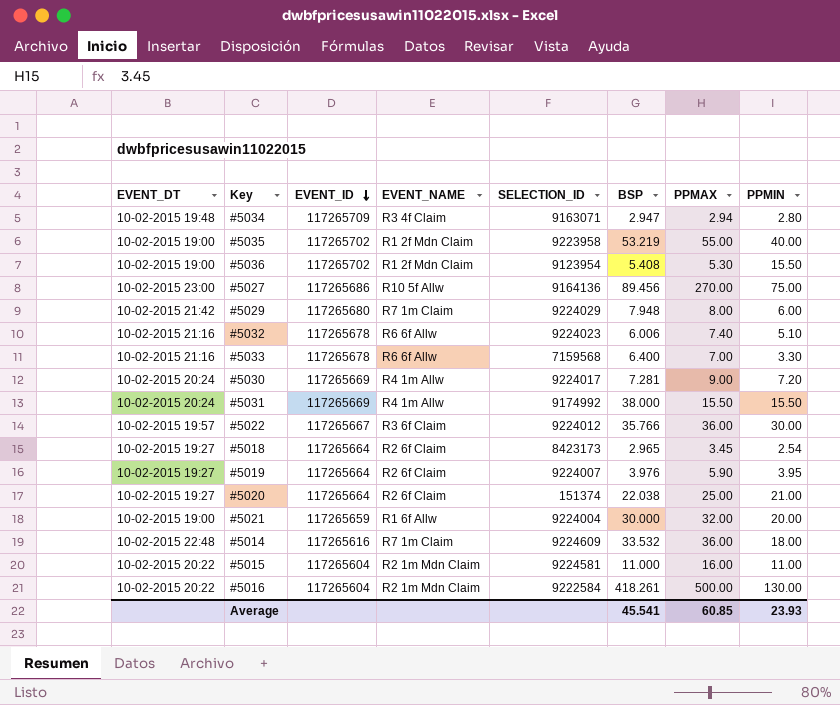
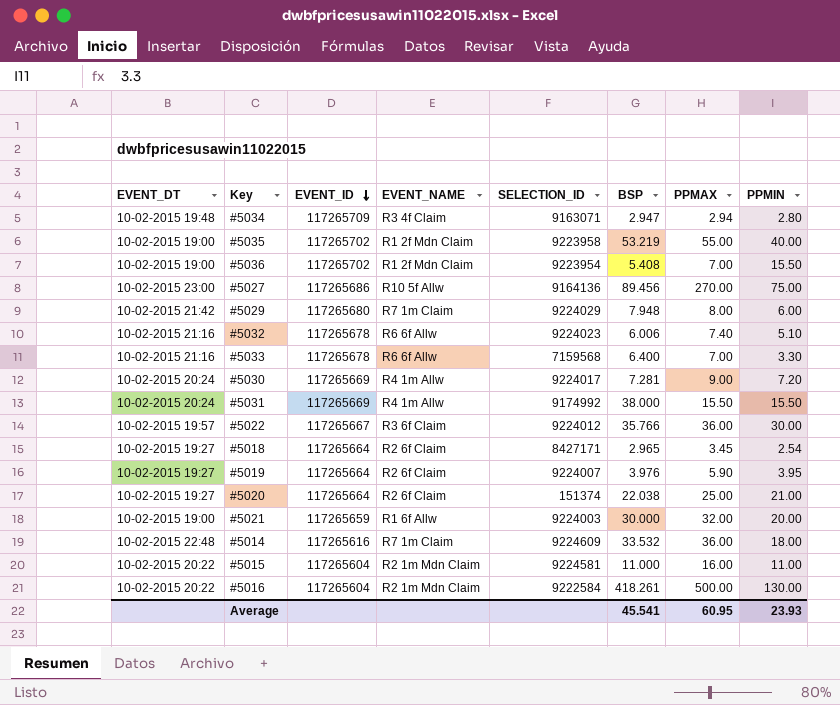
#5036 | SELECTION_ID: 9123954 -> 9223954
#5036 | PPMAX: 5.30 -> 7.00
#5018 | SELECTION_ID: 8423173 -> 8427171
#5021 | SELECTION_ID: 9224004 -> 9224003
Average | PPMAX: 60.85 -> 60.95

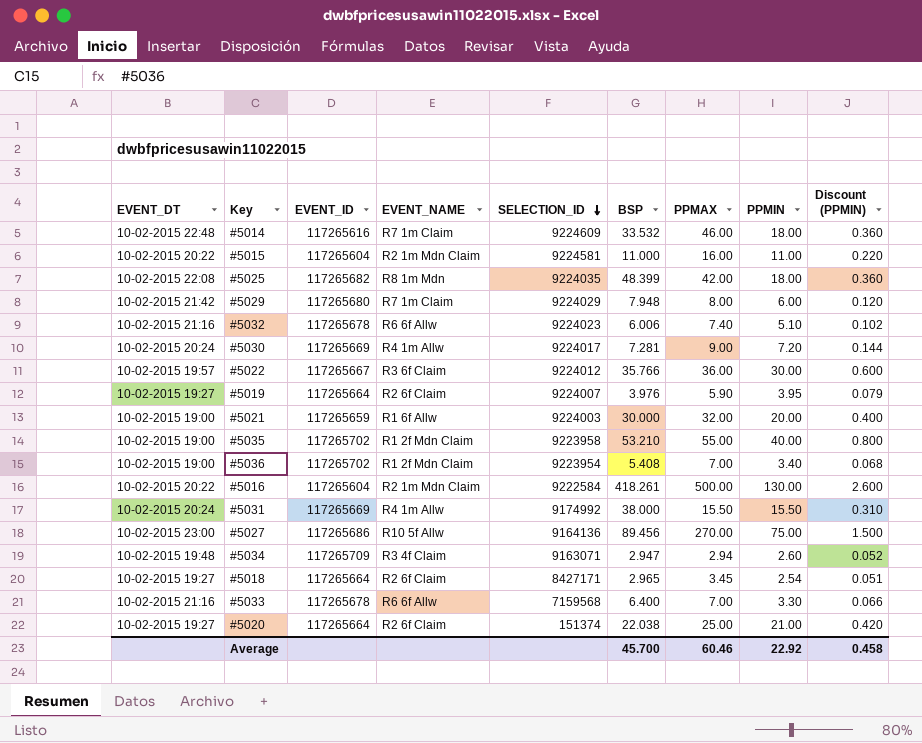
row order: EVENT_ID descending -> SELECTION_ID descending
column Discount (PPMIN) | formula: none -> [PPMIN] * 0.02
#5014 | PPMAX: 36.00 -> 46.00
row #5025: none -> 10-02-2015 22:08 | 117265682 | R8 1m Mdn | 9224035 | 48.399 | 42.00 | 18.00 | 0.360
#5035 | BSP: 53.219 -> 53.210
#5036 | PPMIN: 15.50 -> 3.40
#5034 | PPMIN: 2.80 -> 2.60
Average | BSP: 45.541 -> 45.700
Average | PPMAX: 60.95 -> 60.46
Average | PPMIN: 23.93 -> 22.92

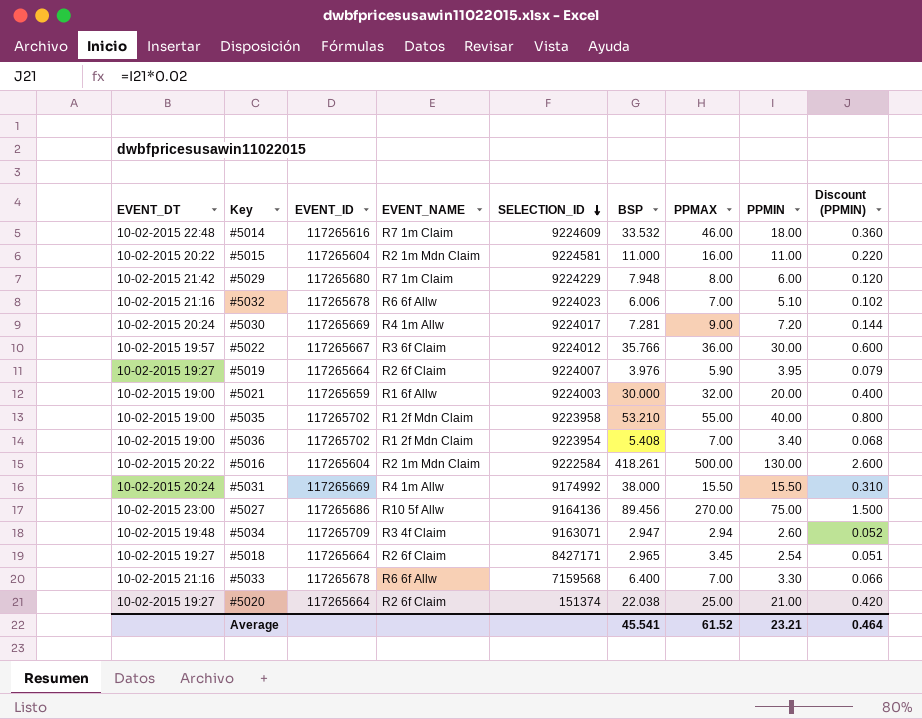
row #5025: 10-02-2015 22:08 | 117265682 | R8 1m Mdn | 9224035 | 48.399 | 42.00 | 18.00 | 0.360 -> none
#5029 | SELECTION_ID: 9224029 -> 9224229
#5032 | PPMAX: 7.40 -> 7.00
Average | BSP: 45.700 -> 45.541
Average | PPMAX: 60.46 -> 61.52
Average | PPMIN: 22.92 -> 23.21
Average | Discount (PPMIN): 0.458 -> 0.464

